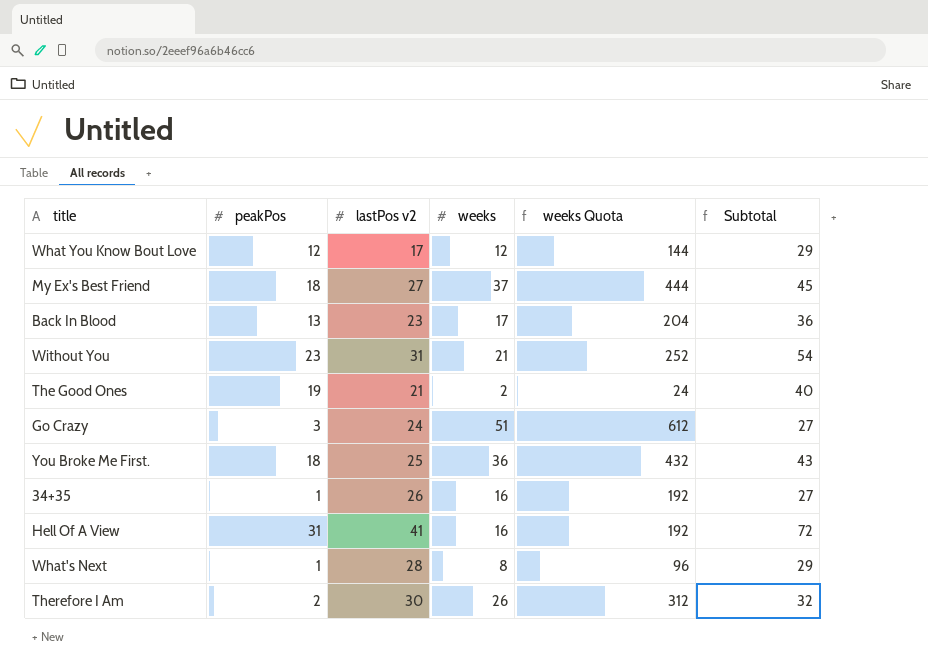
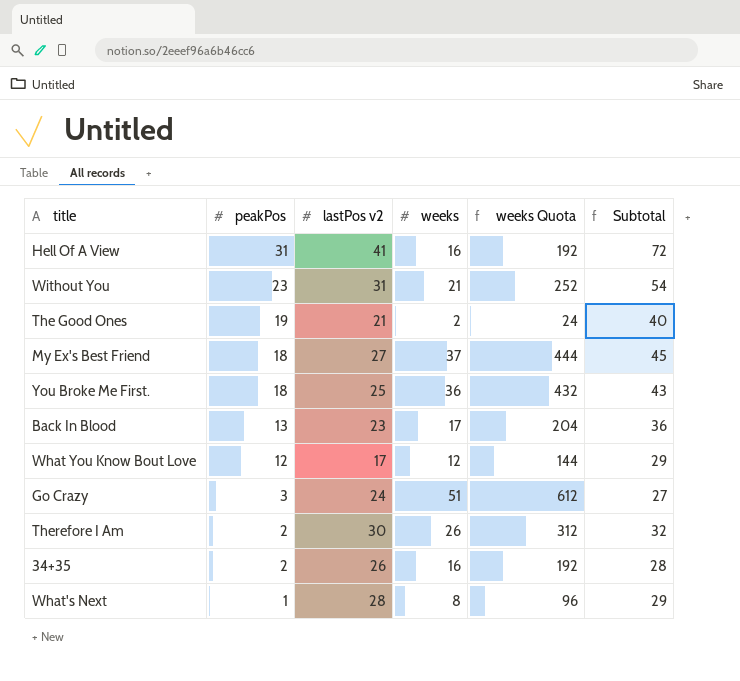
row order: none -> peakPos descending
34+35 | peakPos: 1 -> 2
34+35 | Subtotal: 27 -> 28

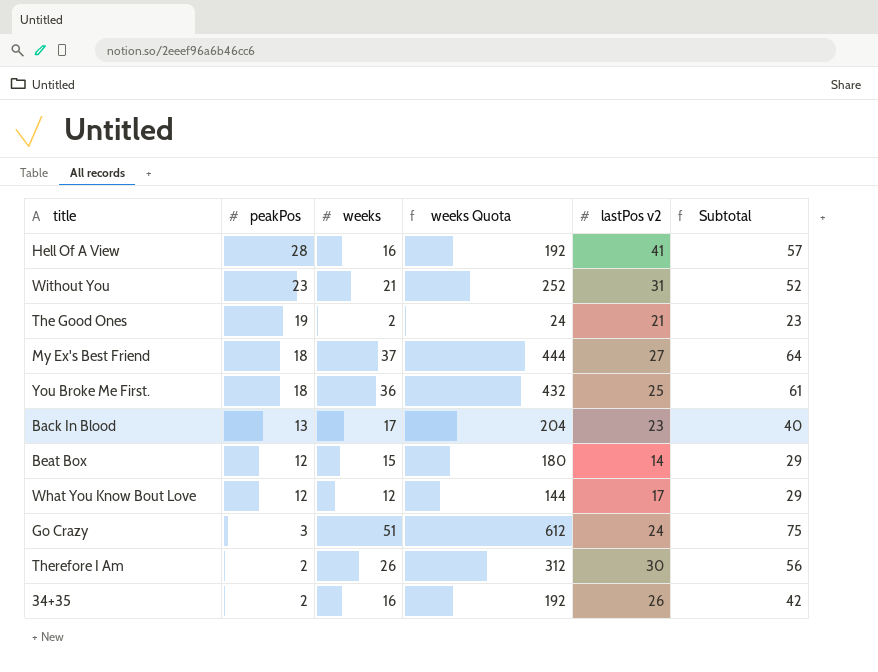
column lastPos v2 | position: 3 -> 5
column Subtotal | formula: [peakPos] + [lastPos v2] -> [weeks] + [lastPos v2]
row What's Next: 1 | 28 | 8 | 96 | 29 -> none
Hell Of A View | peakPos: 31 -> 28
row Beat Box: none -> 12 | 15 | 180 | 14 | 29

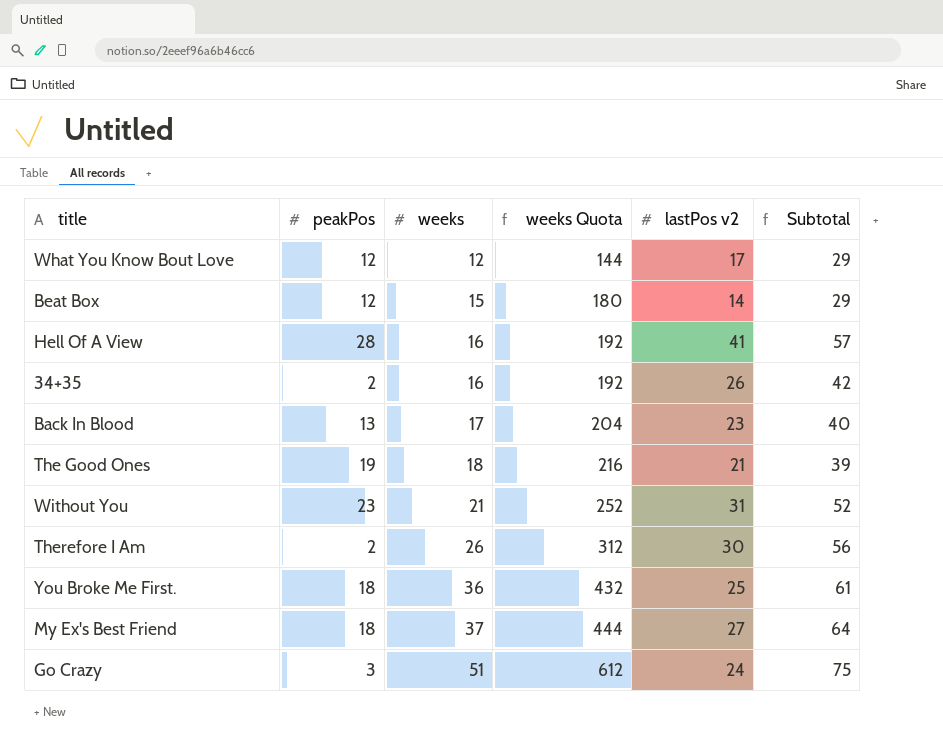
row order: peakPos descending -> weeks ascending
The Good Ones | weeks: 2 -> 18
The Good Ones | weeks Quota: 24 -> 216
The Good Ones | Subtotal: 23 -> 39

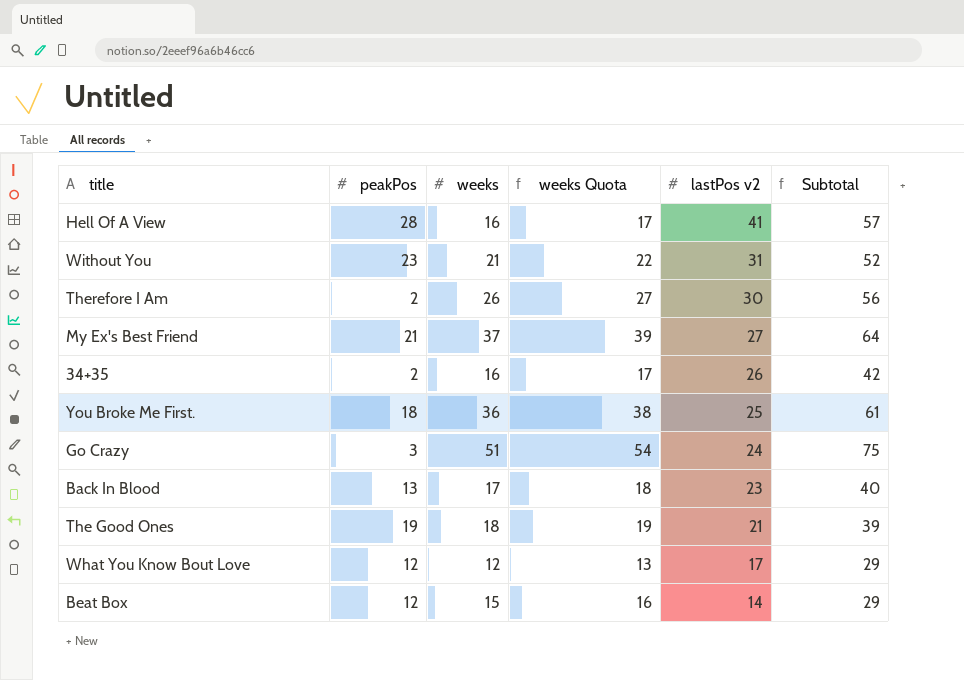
row order: weeks ascending -> lastPos v2 descending
column weeks Quota | formula: [weeks] * 12 -> [weeks] * 1.05
My Ex's Best Friend | peakPos: 18 -> 21

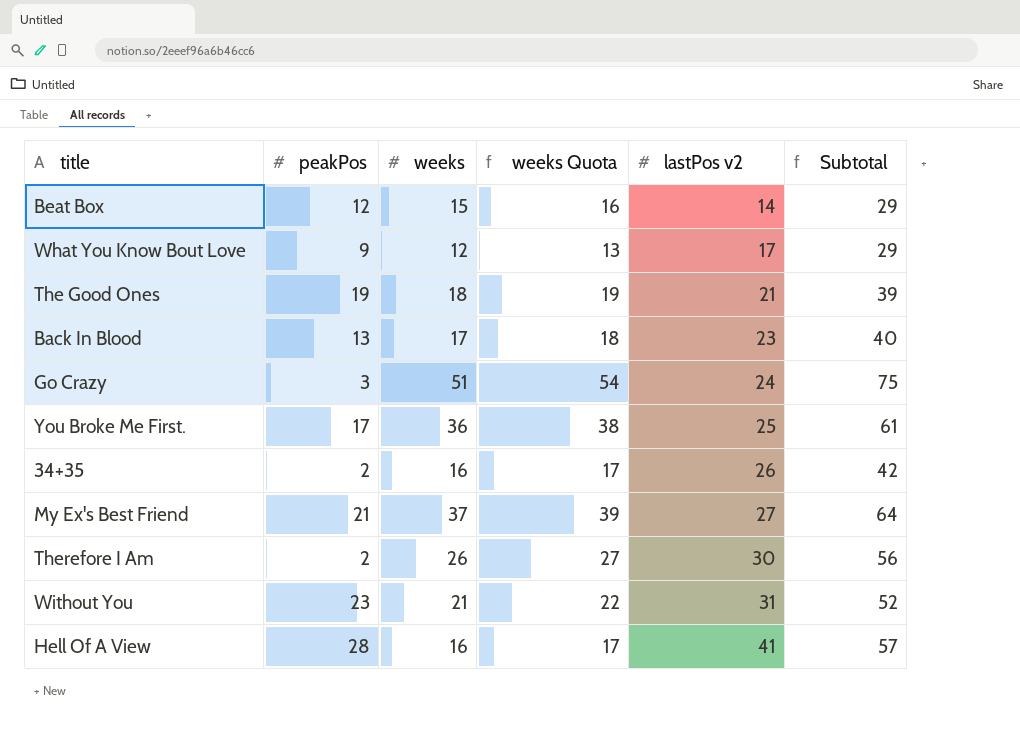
row order: lastPos v2 descending -> lastPos v2 ascending
What You Know Bout Love | peakPos: 12 -> 9
You Broke Me First. | peakPos: 18 -> 17

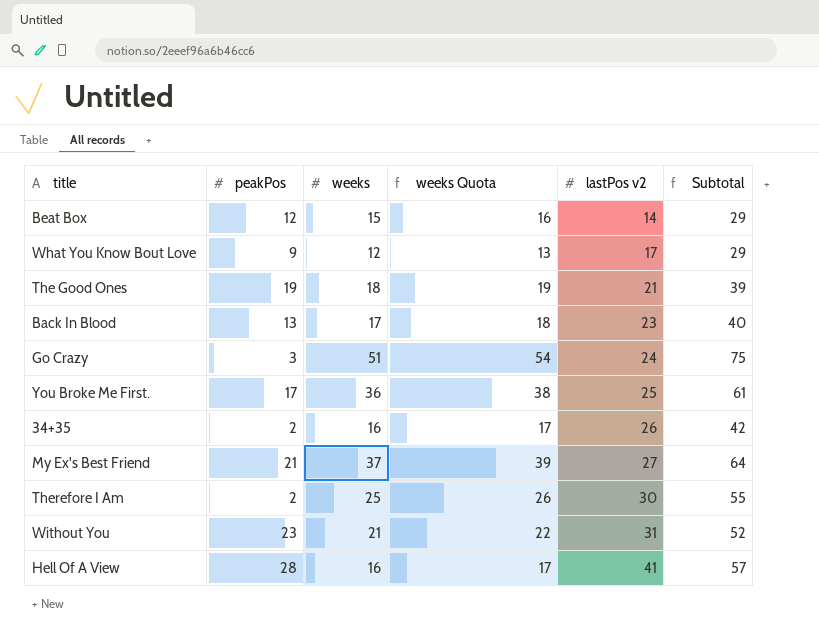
Therefore I Am | weeks: 26 -> 25
Therefore I Am | weeks Quota: 27 -> 26
Therefore I Am | Subtotal: 56 -> 55

